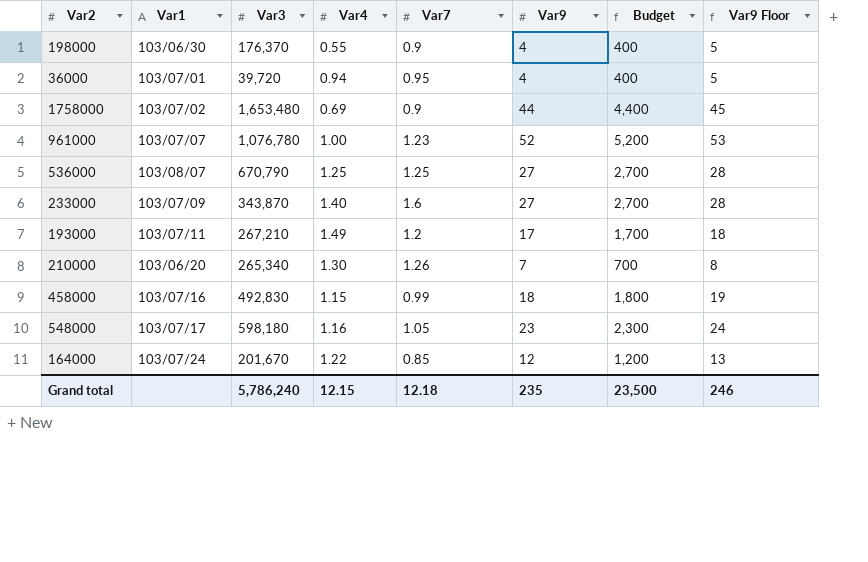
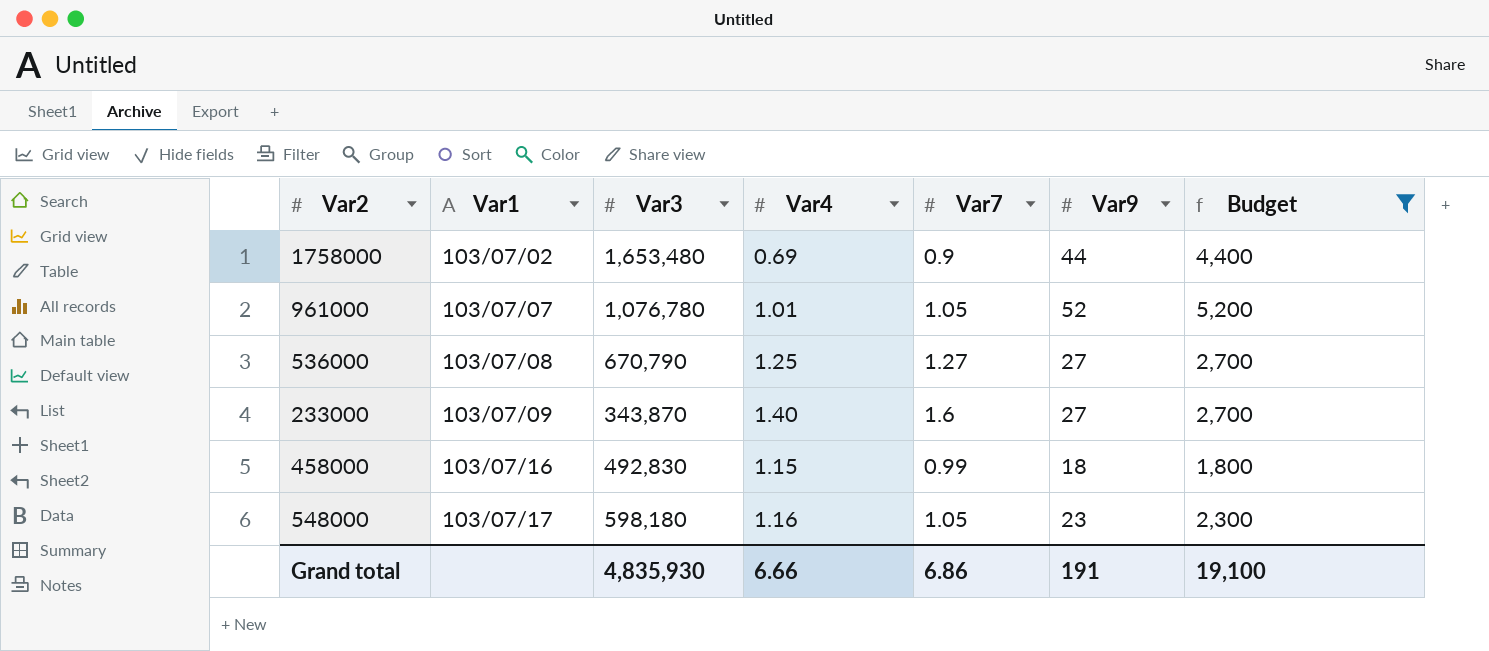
filter: none -> Budget >= 1,800
column Var9 Floor | formula: [Var9] + 1 -> none
961000 | Var4: 1.00 -> 1.01
961000 | Var7: 1.23 -> 1.05
536000 | Var1: 103/08/07 -> 103/07/08
536000 | Var7: 1.25 -> 1.27
Grand total | Var3: 5,786,240 -> 4,835,930
Grand total | Var4: 12.15 -> 6.66
Grand total | Var7: 12.18 -> 6.86
Grand total | Var9: 235 -> 191
Grand total | Budget: 23,500 -> 19,100

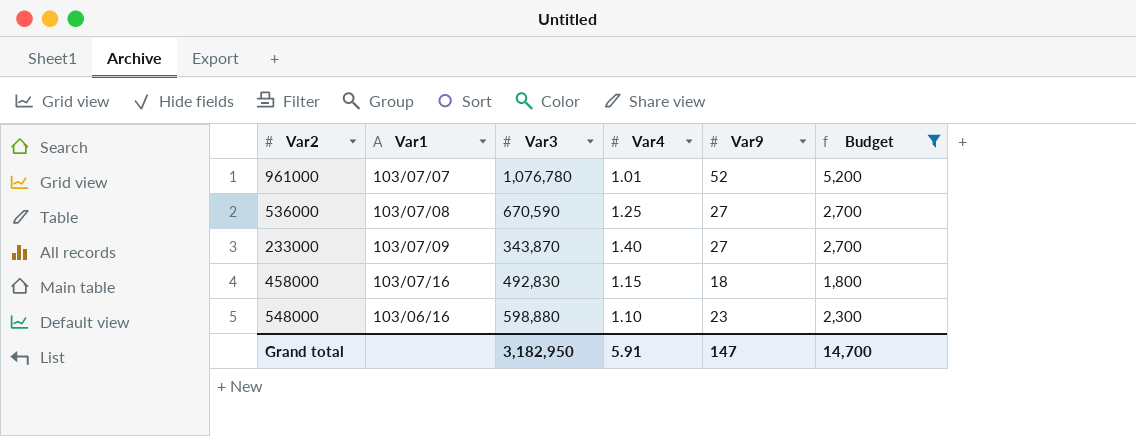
column Var7 | position: 5 -> none
row 1758000: 103/07/02 | 1,653,480 | 0.69 | 0.9 | 44 | 4,400 -> none
536000 | Var3: 670,790 -> 670,590
548000 | Var1: 103/07/17 -> 103/06/16
548000 | Var3: 598,180 -> 598,880
548000 | Var4: 1.16 -> 1.10
Grand total | Var3: 4,835,930 -> 3,182,950
Grand total | Var4: 6.66 -> 5.91
Grand total | Var9: 191 -> 147
Grand total | Budget: 19,100 -> 14,700

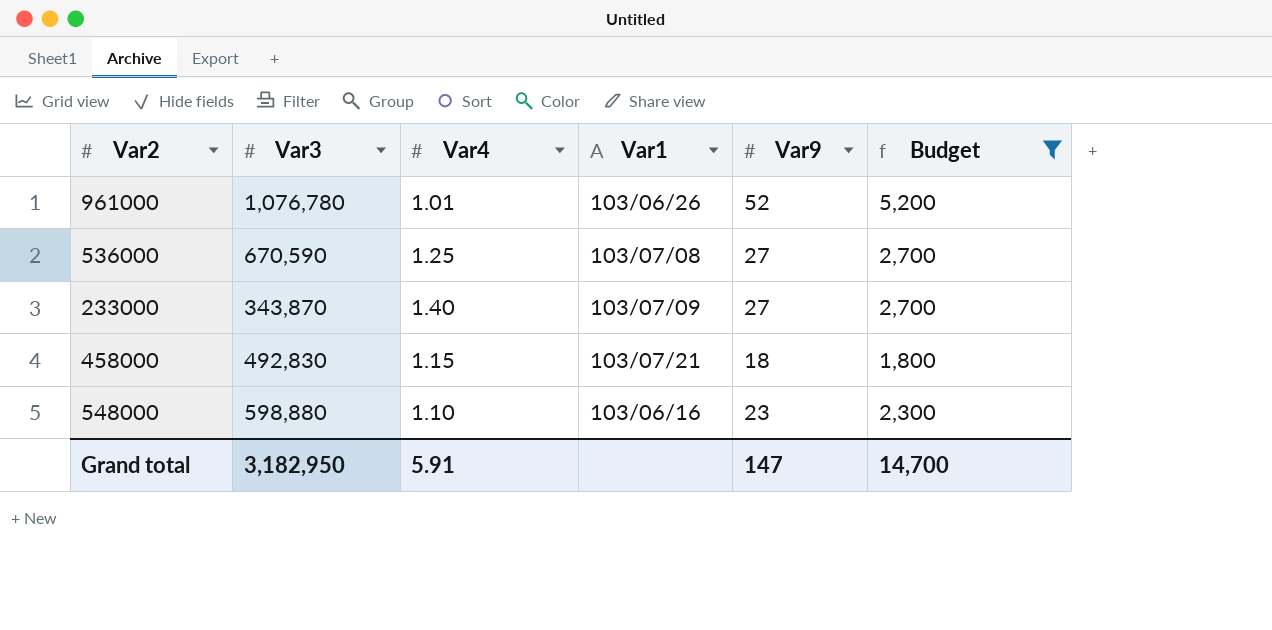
column Var1 | position: 2 -> 4
961000 | Var1: 103/07/07 -> 103/06/26
458000 | Var1: 103/07/16 -> 103/07/21

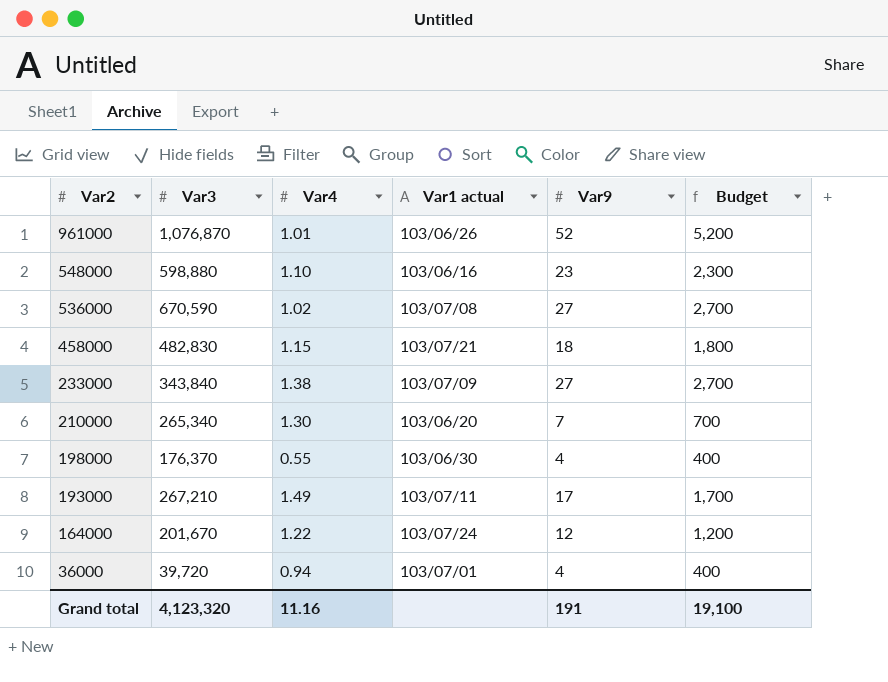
filter: Budget >= 1,800 -> none
row order: none -> Var2 descending
column name: Var1 -> Var1 actual
961000 | Var3: 1,076,780 -> 1,076,870
536000 | Var4: 1.25 -> 1.02
458000 | Var3: 492,830 -> 482,830
233000 | Var3: 343,870 -> 343,840
233000 | Var4: 1.40 -> 1.38
Grand total | Var3: 3,182,950 -> 4,123,320
Grand total | Var4: 5.91 -> 11.16
Grand total | Var9: 147 -> 191
Grand total | Budget: 14,700 -> 19,100

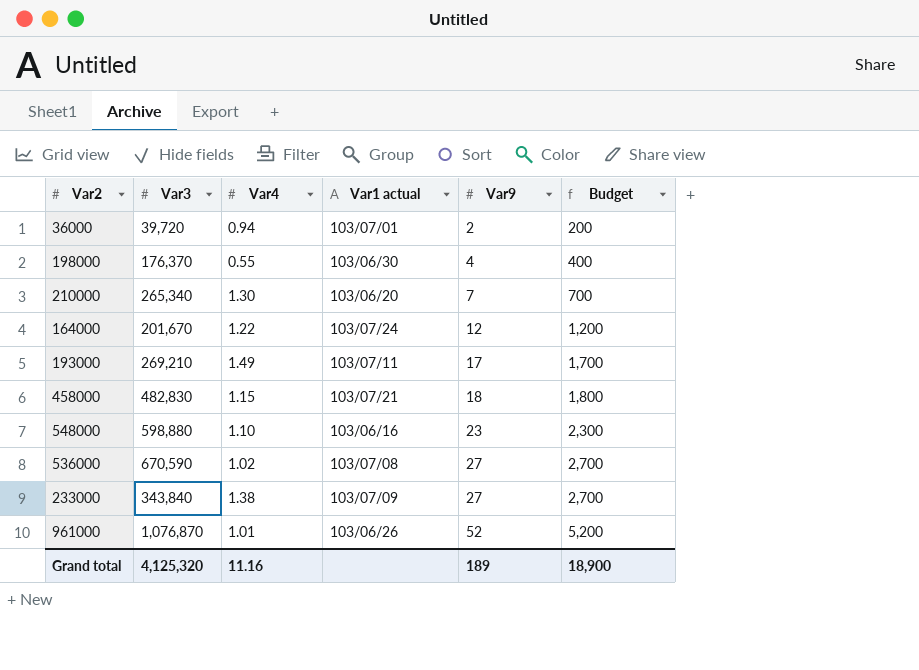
row order: Var2 descending -> Var9 ascending
36000 | Var9: 4 -> 2
36000 | Budget: 400 -> 200
193000 | Var3: 267,210 -> 269,210
Grand total | Var3: 4,123,320 -> 4,125,320
Grand total | Var9: 191 -> 189
Grand total | Budget: 19,100 -> 18,900

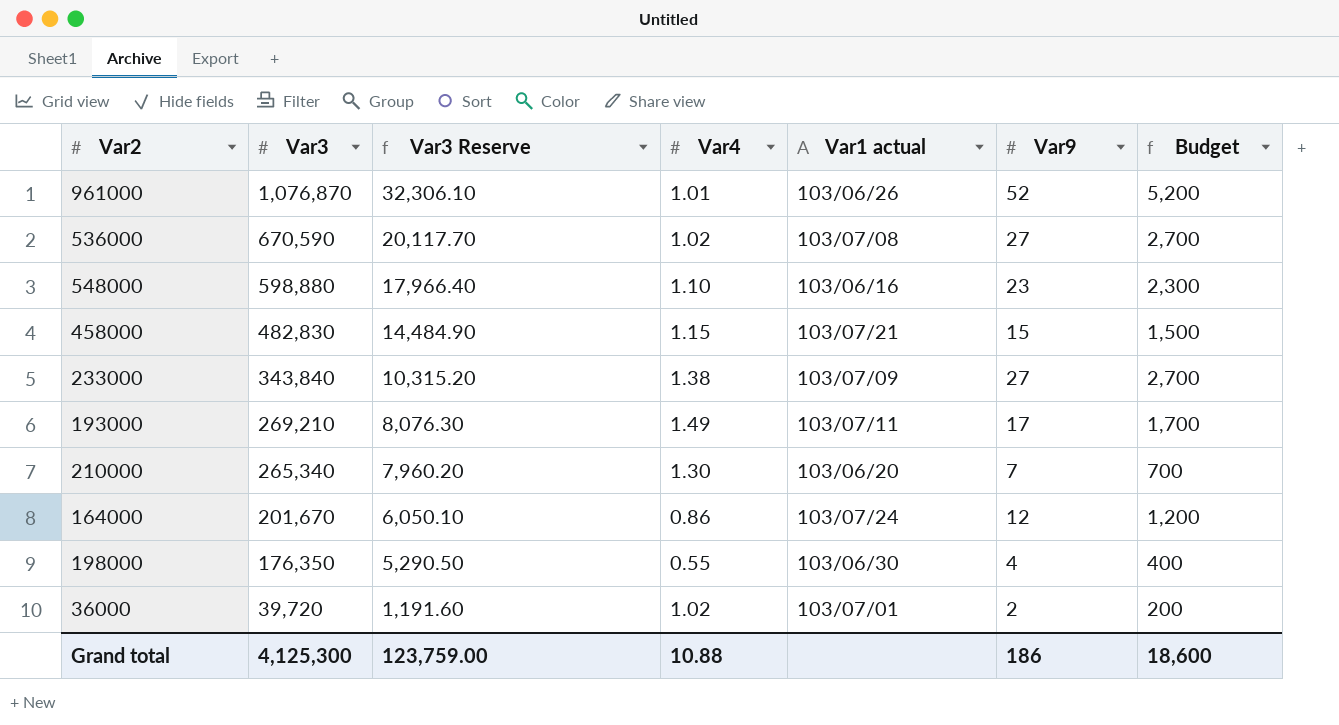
row order: Var9 ascending -> Var3 descending
column Var3 Reserve | formula: none -> [Var3] * 0.03
458000 | Var9: 18 -> 15
458000 | Budget: 1,800 -> 1,500
164000 | Var4: 1.22 -> 0.86
198000 | Var3: 176,370 -> 176,350
36000 | Var4: 0.94 -> 1.02
Grand total | Var3: 4,125,320 -> 4,125,300
Grand total | Var4: 11.16 -> 10.88
Grand total | Var9: 189 -> 186
Grand total | Budget: 18,900 -> 18,600

